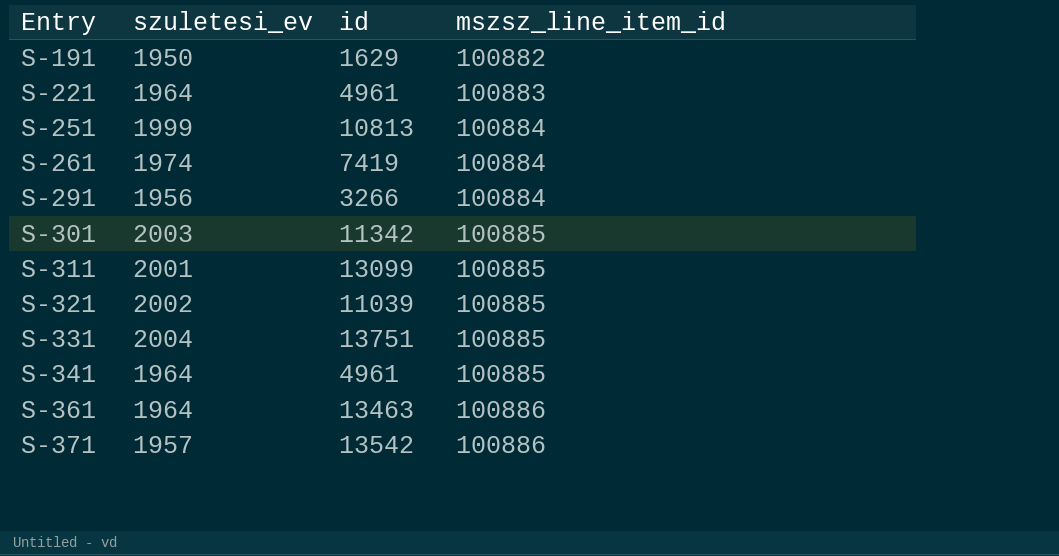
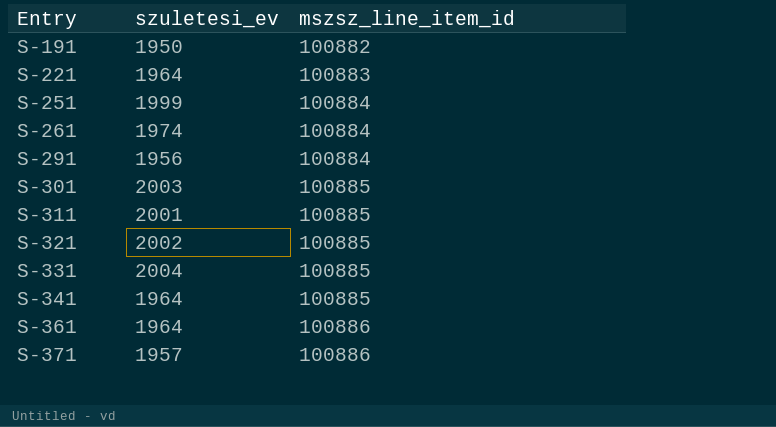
column id | position: 3 -> none

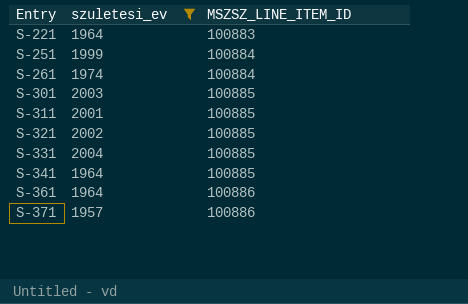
filter: none -> szuletesi_ev >= 1957
column name: mszsz_line_item_id -> MSZSZ_LINE_ITEM_ID

